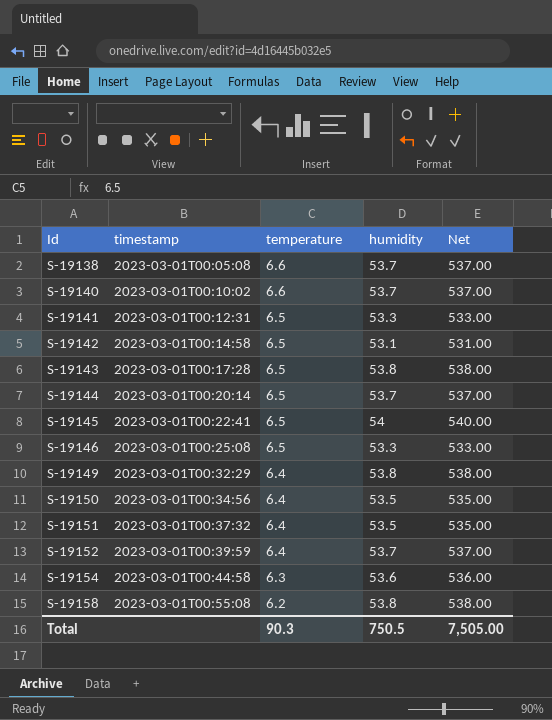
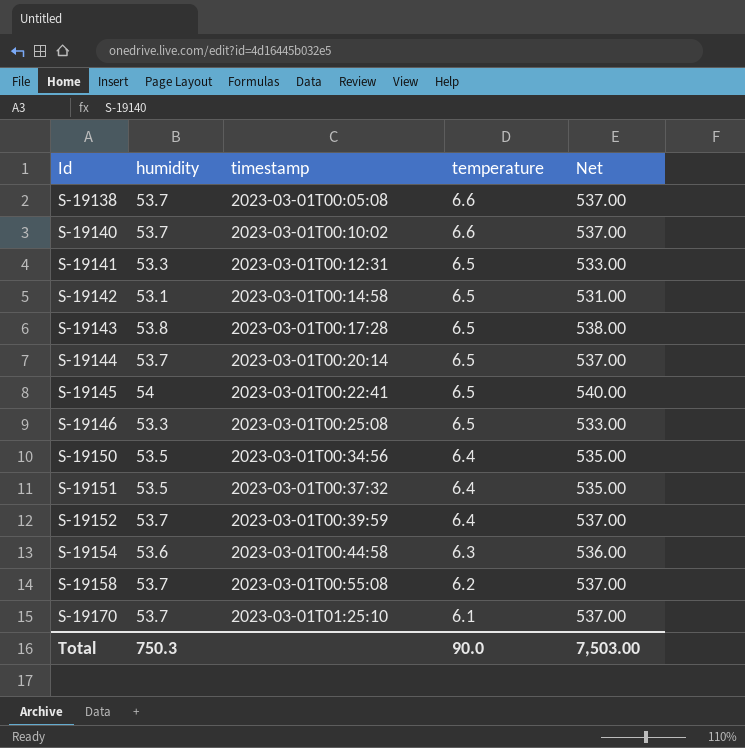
column humidity | position: 4 -> 2
row S-19149: 2023-03-01T00:32:29 | 6.4 | 53.8 | 538.00 -> none
S-19158 | humidity: 53.8 -> 53.7
S-19158 | Net: 538.00 -> 537.00
row S-19170: none -> 53.7 | 2023-03-01T01:25:10 | 6.1 | 537.00
Total | humidity: 750.5 -> 750.3
Total | temperature: 90.3 -> 90.0
Total | Net: 7,505.00 -> 7,503.00

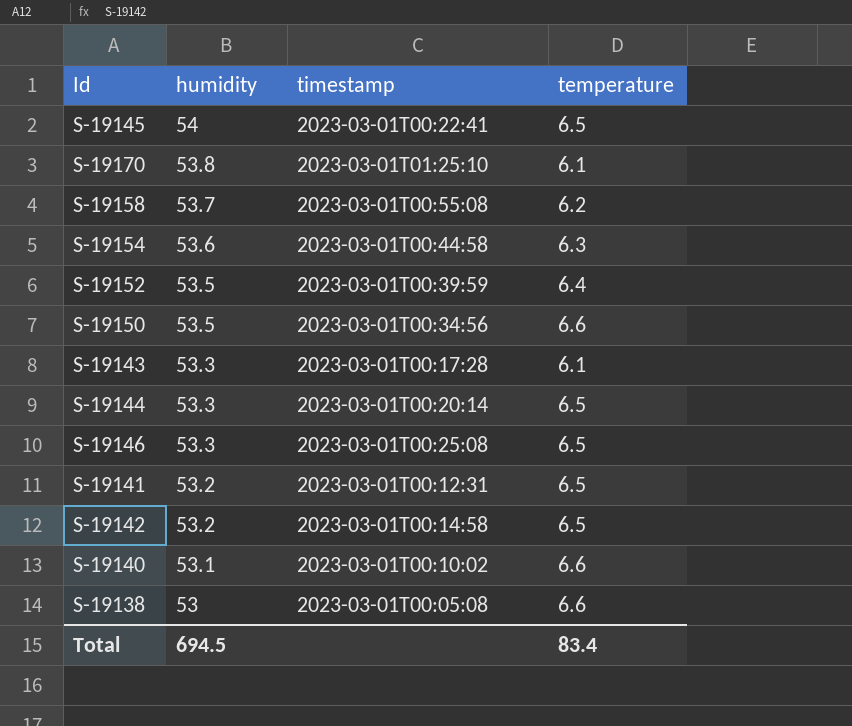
row order: Id ascending -> humidity descending
column Net | formula: [humidity] * 10 -> none
row S-19151: 53.5 | 2023-03-01T00:37:32 | 6.4 | 535.00 -> none
S-19170 | humidity: 53.7 -> 53.8
S-19152 | humidity: 53.7 -> 53.5
S-19150 | temperature: 6.4 -> 6.6
S-19143 | humidity: 53.8 -> 53.3
S-19143 | temperature: 6.5 -> 6.1
S-19144 | humidity: 53.7 -> 53.3
S-19141 | humidity: 53.3 -> 53.2
S-19142 | humidity: 53.1 -> 53.2
S-19140 | humidity: 53.7 -> 53.1
S-19138 | humidity: 53.7 -> 53
Total | humidity: 750.3 -> 694.5
Total | temperature: 90.0 -> 83.4

